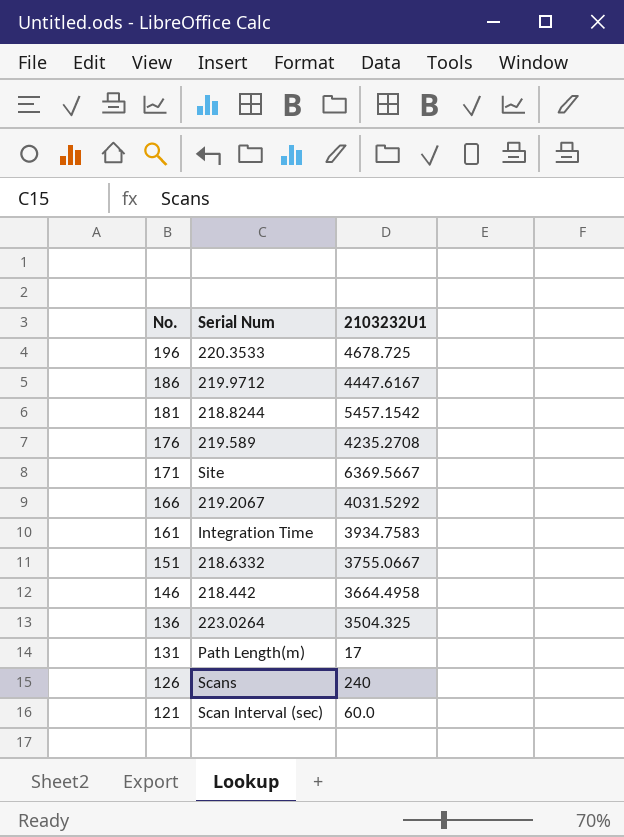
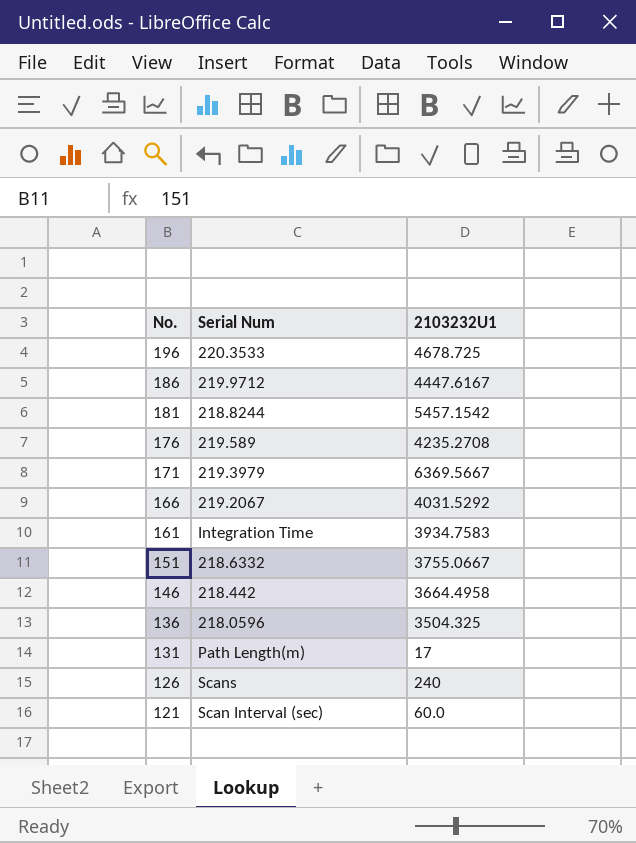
171 | Serial Num: Site -> 219.3979
136 | Serial Num: 223.0264 -> 218.0596

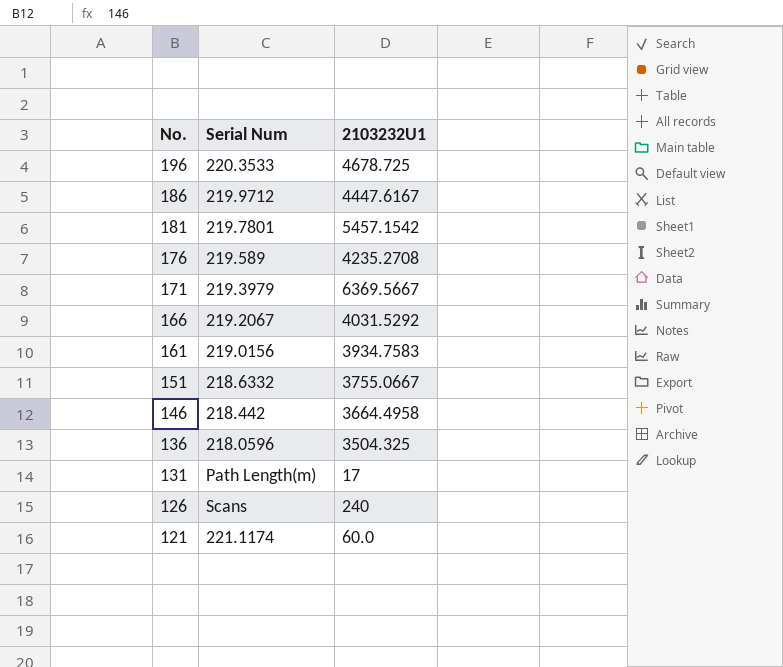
181 | Serial Num: 218.8244 -> 219.7801
161 | Serial Num: Integration Time -> 219.0156
121 | Serial Num: Scan Interval (sec) -> 221.1174

